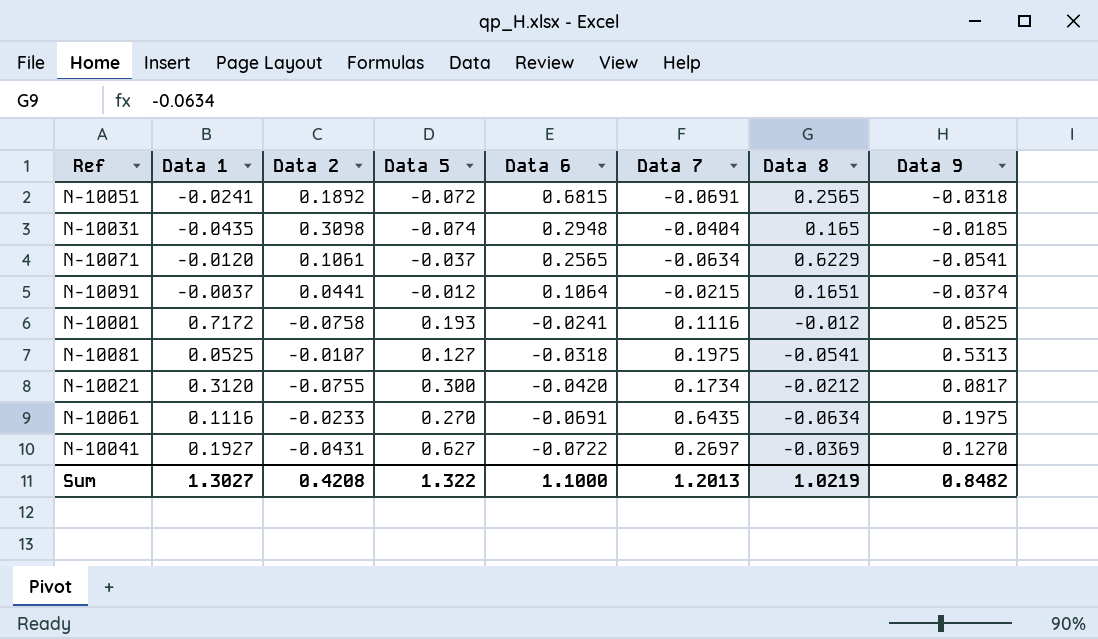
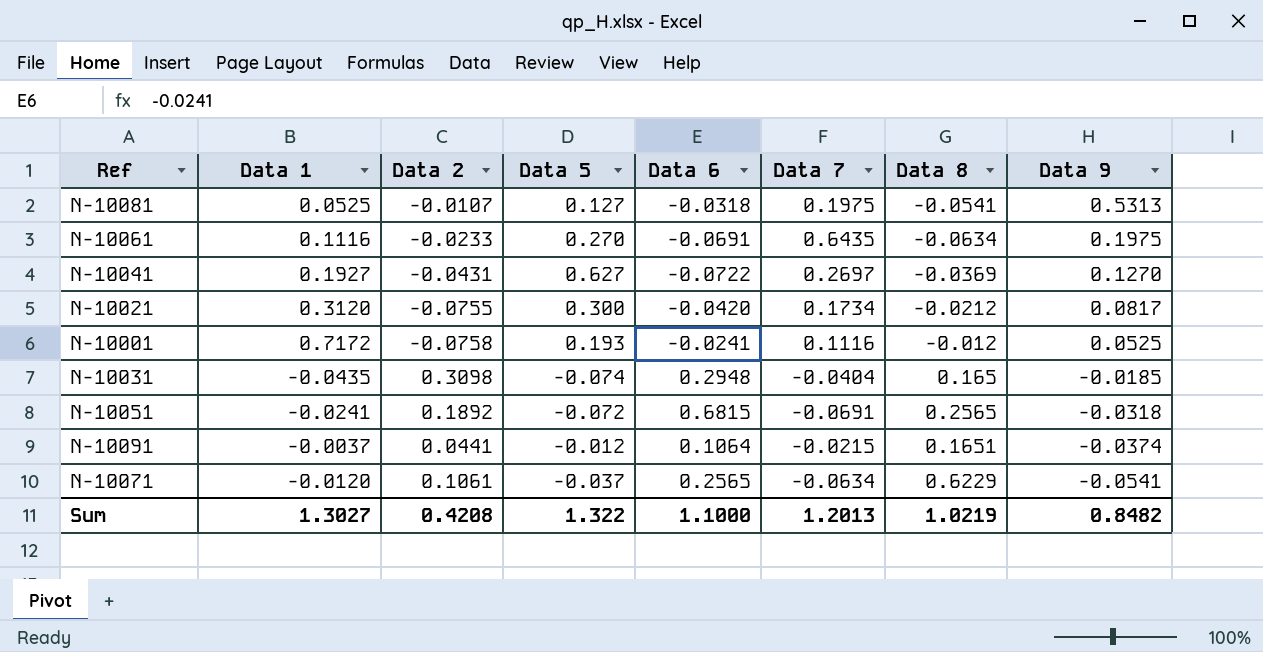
row order: Data 6 descending -> Data 9 descending

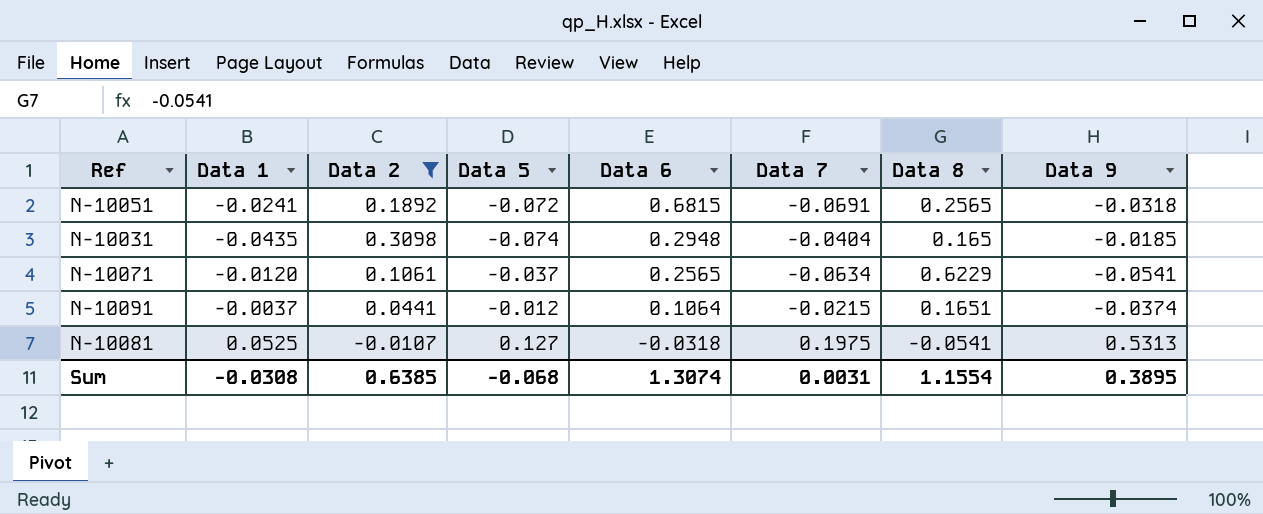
filter: none -> Data 2 >= -0.0107
row order: Data 9 descending -> Data 6 descending
Sum | Data 1: 1.3027 -> -0.0308
Sum | Data 2: 0.4208 -> 0.6385
Sum | Data 5: 1.322 -> -0.068
Sum | Data 6: 1.1000 -> 1.3074
Sum | Data 7: 1.2013 -> 0.0031
Sum | Data 8: 1.0219 -> 1.1554
Sum | Data 9: 0.8482 -> 0.3895

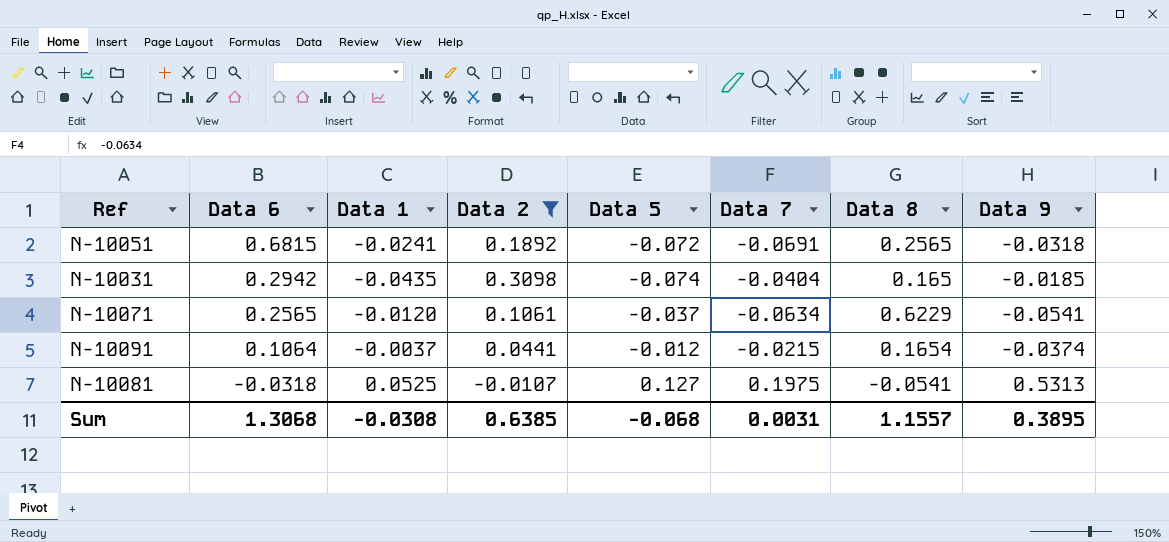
column Data 6 | position: 5 -> 2
N-10031 | Data 6: 0.2948 -> 0.2942
N-10091 | Data 8: 0.1651 -> 0.1654
Sum | Data 6: 1.3074 -> 1.3068
Sum | Data 8: 1.1554 -> 1.1557

